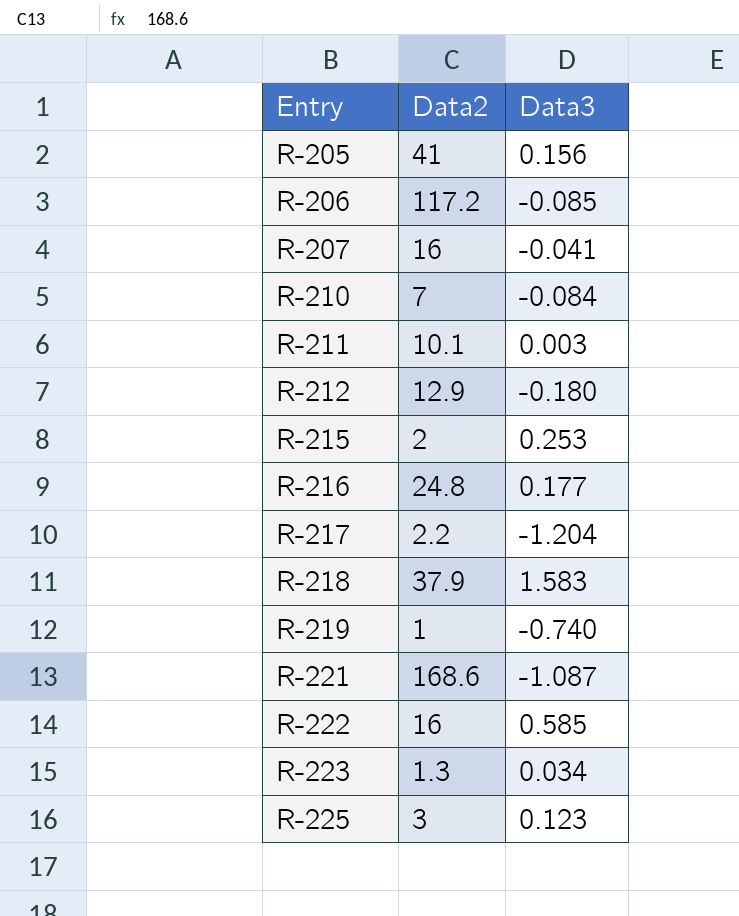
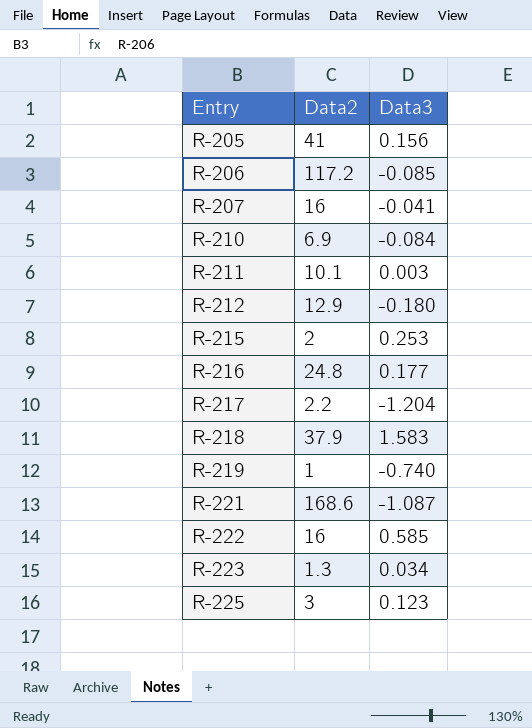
R-210 | Data2: 7 -> 6.9

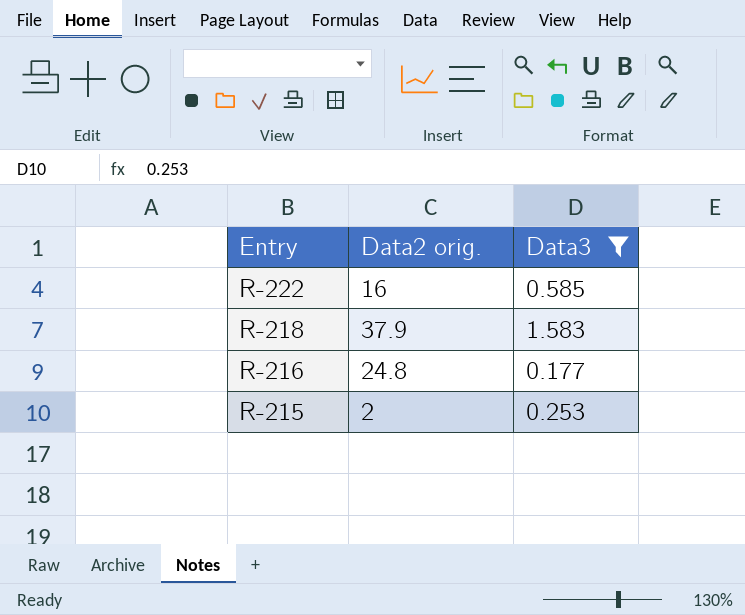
filter: none -> Data3 >= 0.177
row order: Entry ascending -> Entry descending
column name: Data2 -> Data2 orig.

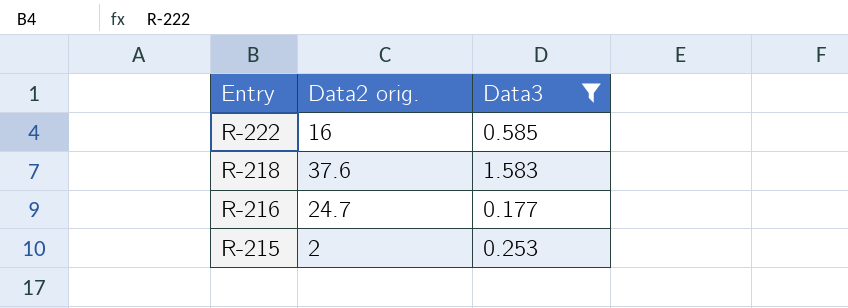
R-218 | Data2 orig.: 37.9 -> 37.6
R-216 | Data2 orig.: 24.8 -> 24.7

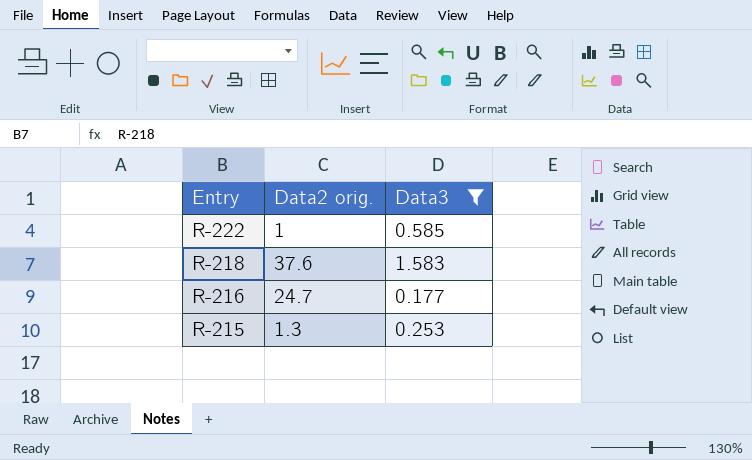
R-222 | Data2 orig.: 16 -> 1
R-215 | Data2 orig.: 2 -> 1.3

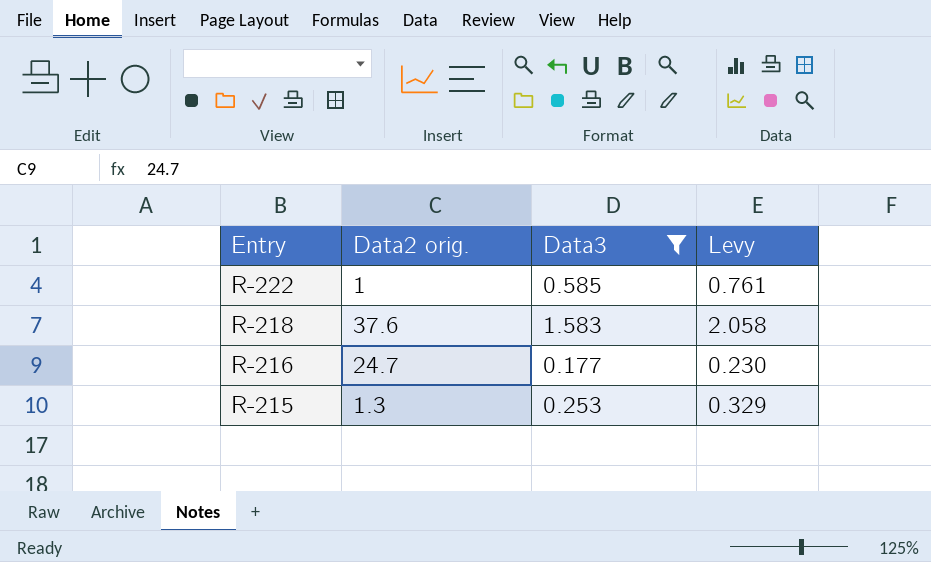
column Levy | formula: none -> [Data3] * 1.3

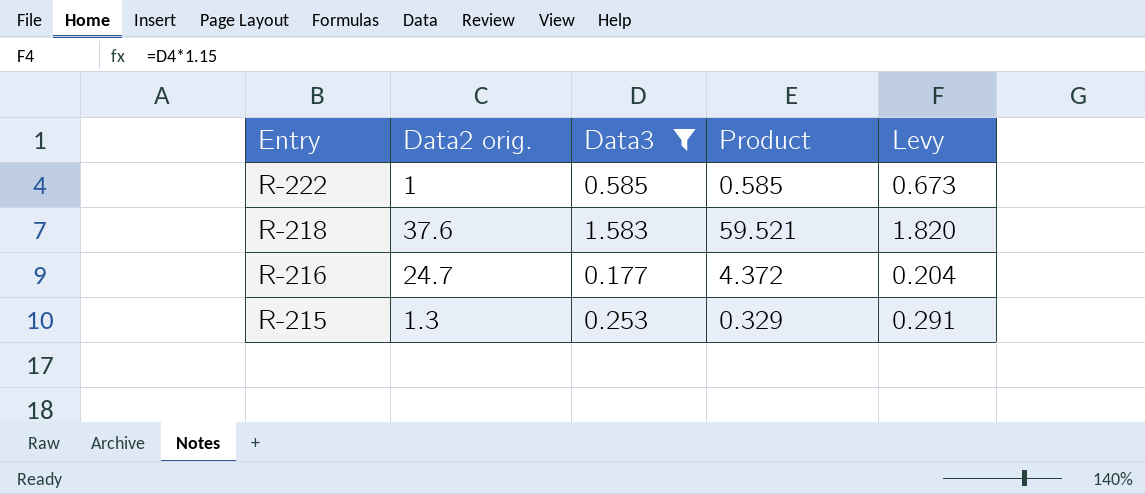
column Product | formula: none -> [Data2 orig.] * [Data3]
column Levy | formula: [Data3] * 1.3 -> [Data3] * 1.15

